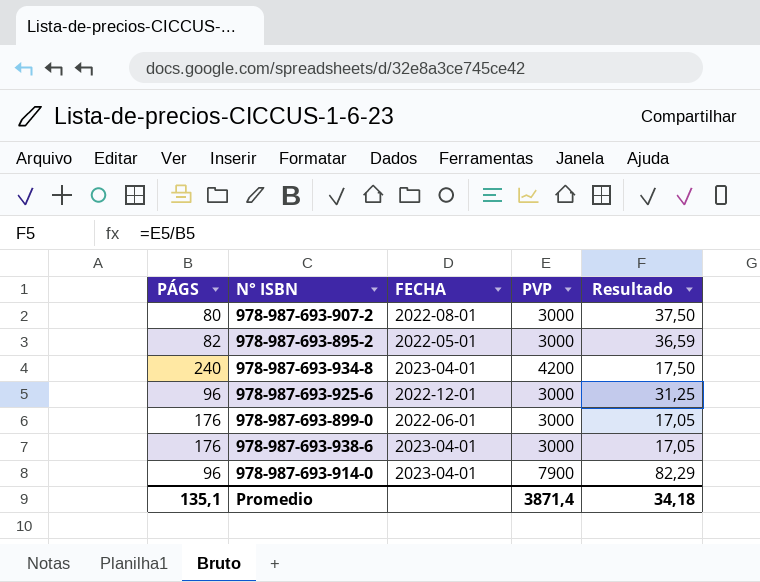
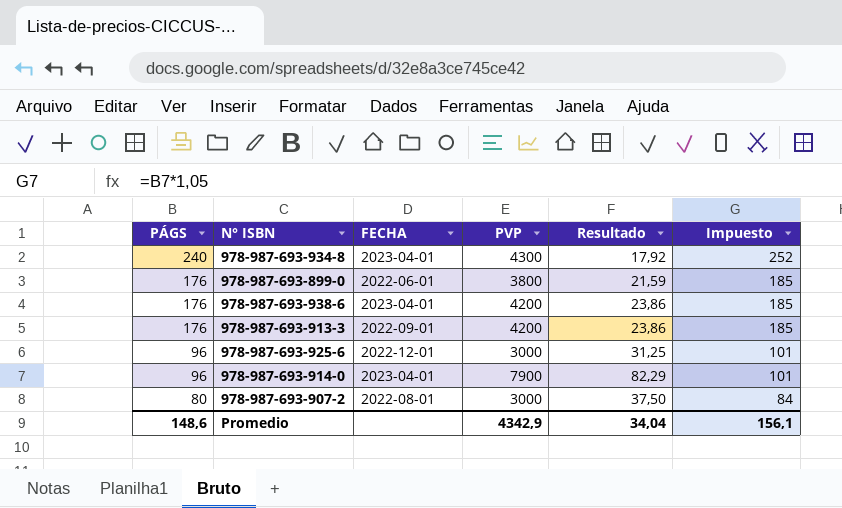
row order: none -> PÁGS descending
column Impuesto | formula: none -> [PÁGS] * 1,05
row 978-987-693-895-2: 82 | 2022-05-01 | 3000 | 36,59 -> none
978-987-693-934-8 | PVP: 4200 -> 4300
978-987-693-934-8 | Resultado: 17,50 -> 17,92
978-987-693-899-0 | PVP: 3000 -> 3800
978-987-693-899-0 | Resultado: 17,05 -> 21,59
978-987-693-938-6 | PVP: 3000 -> 4200
978-987-693-938-6 | Resultado: 17,05 -> 23,86
row 978-987-693-913-3: none -> 176 | 2022-09-01 | 4200 | 23,86 | 185
Promedio | PÁGS: 135,1 -> 148,6
Promedio | PVP: 3871,4 -> 4342,9
Promedio | Resultado: 34,18 -> 34,04

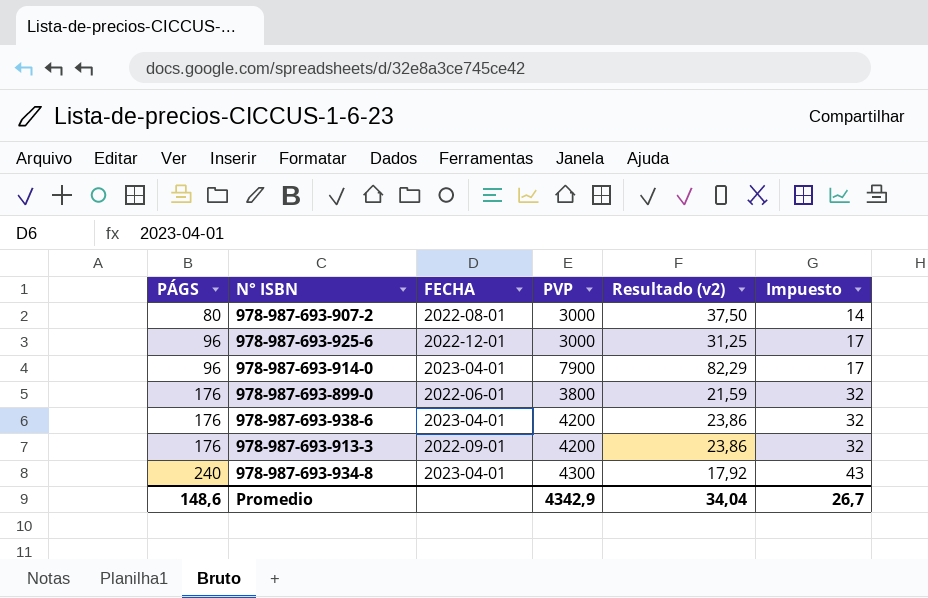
row order: PÁGS descending -> PÁGS ascending
column name: Resultado -> Resultado (v2)
column Impuesto | formula: [PÁGS] * 1,05 -> [PÁGS] * 0,18
Promedio | Impuesto: 156,1 -> 26,7

